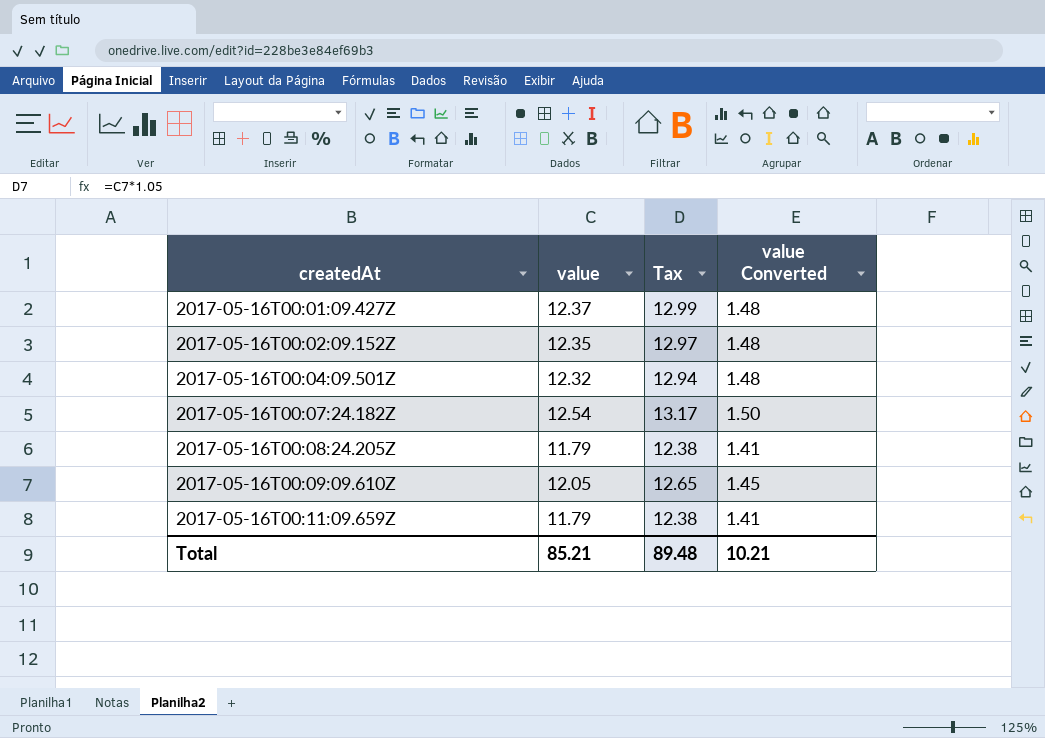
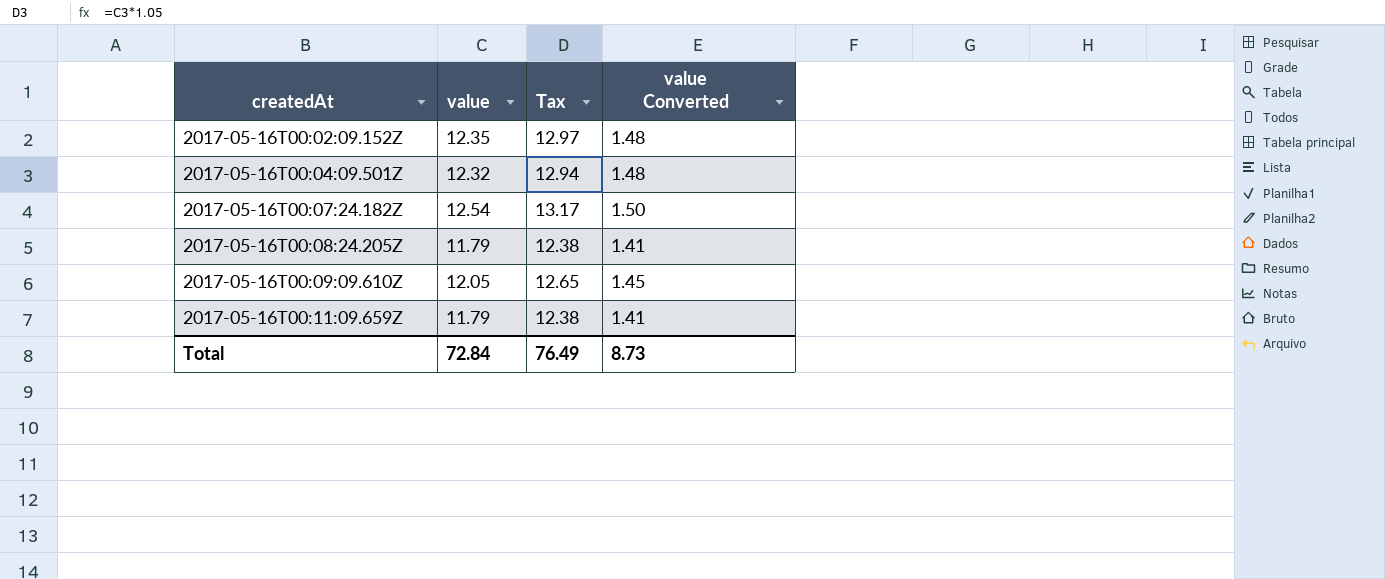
row 2017-05-16T00:01:09.427Z: 12.37 | 12.99 | 1.48 -> none
Total | value: 85.21 -> 72.84
Total | Tax: 89.48 -> 76.49
Total | value Converted: 10.21 -> 8.73

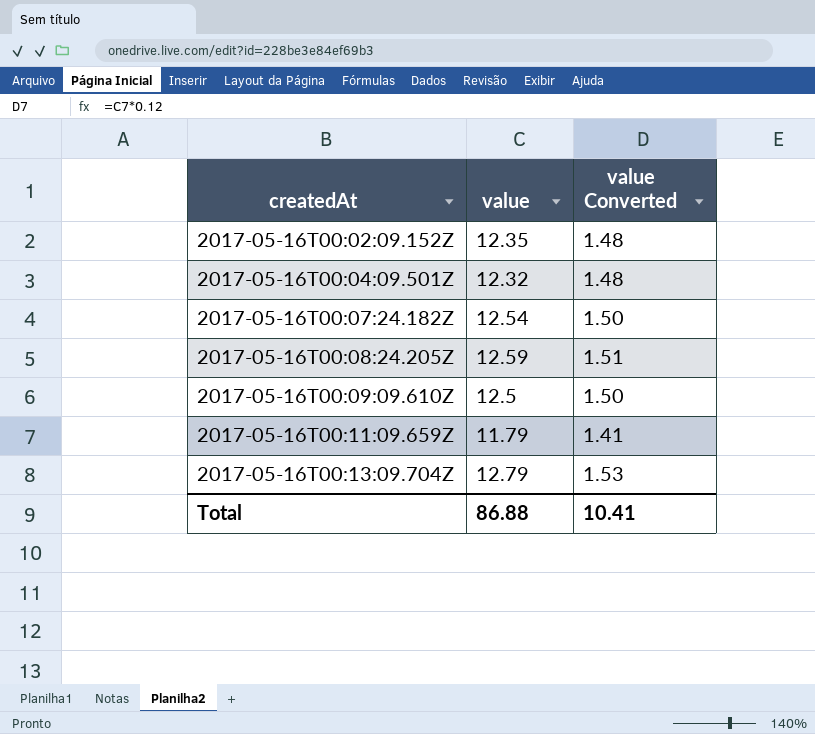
column Tax | formula: [value] * 1.05 -> none
2017-05-16T00:08:24.205Z | value: 11.79 -> 12.59
2017-05-16T00:08:24.205Z | value Converted: 1.41 -> 1.51
2017-05-16T00:09:09.610Z | value: 12.05 -> 12.5
2017-05-16T00:09:09.610Z | value Converted: 1.45 -> 1.50
row 2017-05-16T00:13:09.704Z: none -> 12.79 | 1.53
Total | value: 72.84 -> 86.88
Total | value Converted: 8.73 -> 10.41

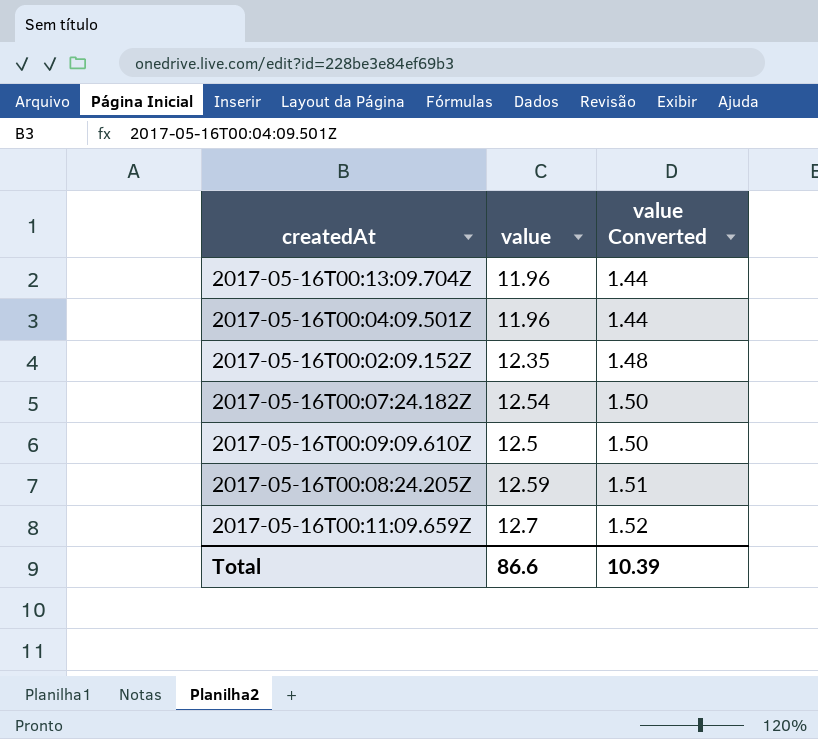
row order: createdAt ascending -> value Converted ascending
2017-05-16T00:13:09.704Z | value: 12.79 -> 11.96
2017-05-16T00:13:09.704Z | value Converted: 1.53 -> 1.44
2017-05-16T00:04:09.501Z | value: 12.32 -> 11.96
2017-05-16T00:04:09.501Z | value Converted: 1.48 -> 1.44
2017-05-16T00:11:09.659Z | value: 11.79 -> 12.7
2017-05-16T00:11:09.659Z | value Converted: 1.41 -> 1.52
Total | value: 86.88 -> 86.6
Total | value Converted: 10.41 -> 10.39

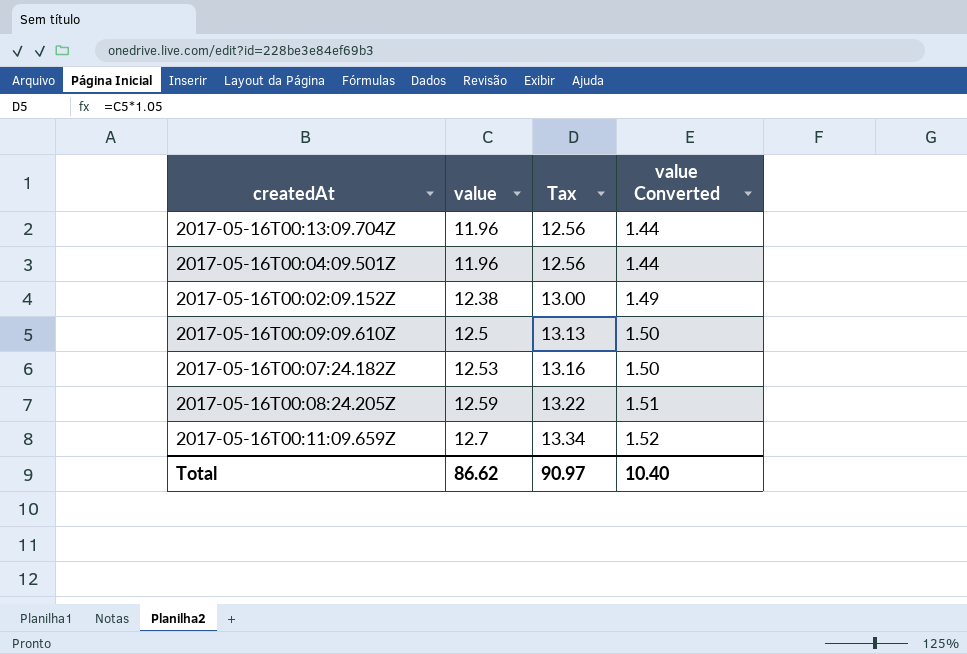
row order: value Converted ascending -> value ascending
column Tax | formula: none -> [value] * 1.05
2017-05-16T00:02:09.152Z | value: 12.35 -> 12.38
2017-05-16T00:02:09.152Z | value Converted: 1.48 -> 1.49
2017-05-16T00:07:24.182Z | value: 12.54 -> 12.53
Total | value: 86.6 -> 86.62
Total | value Converted: 10.39 -> 10.40

